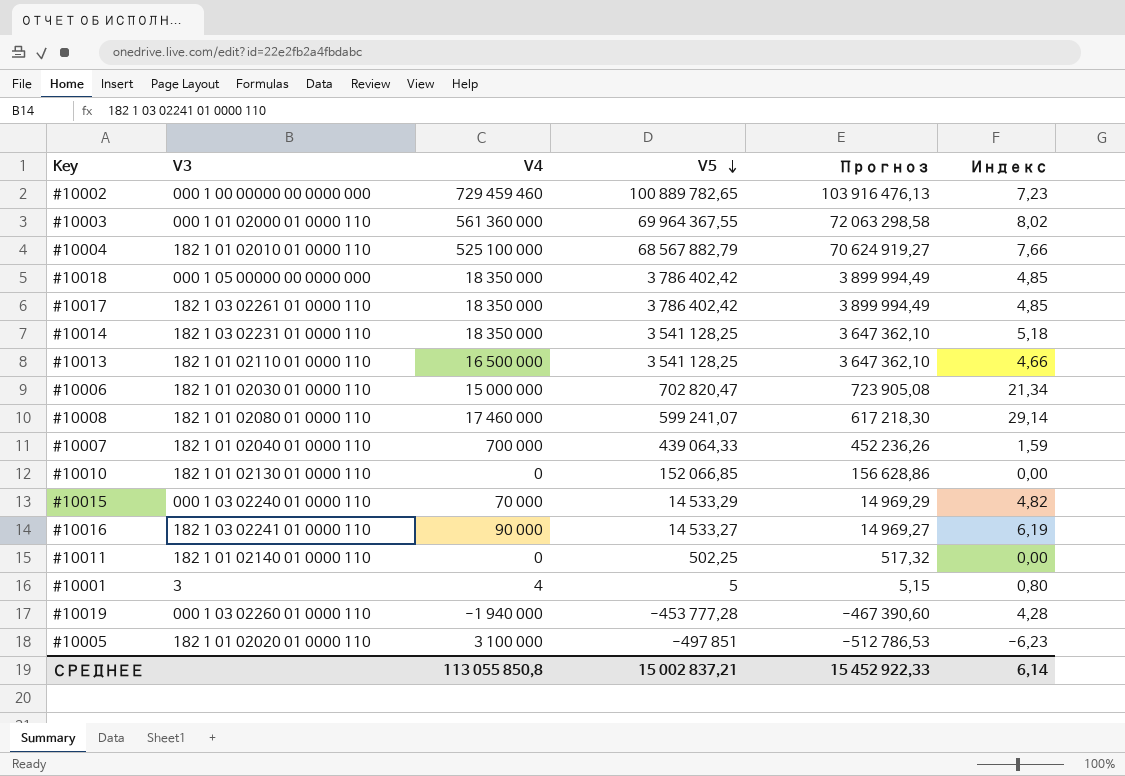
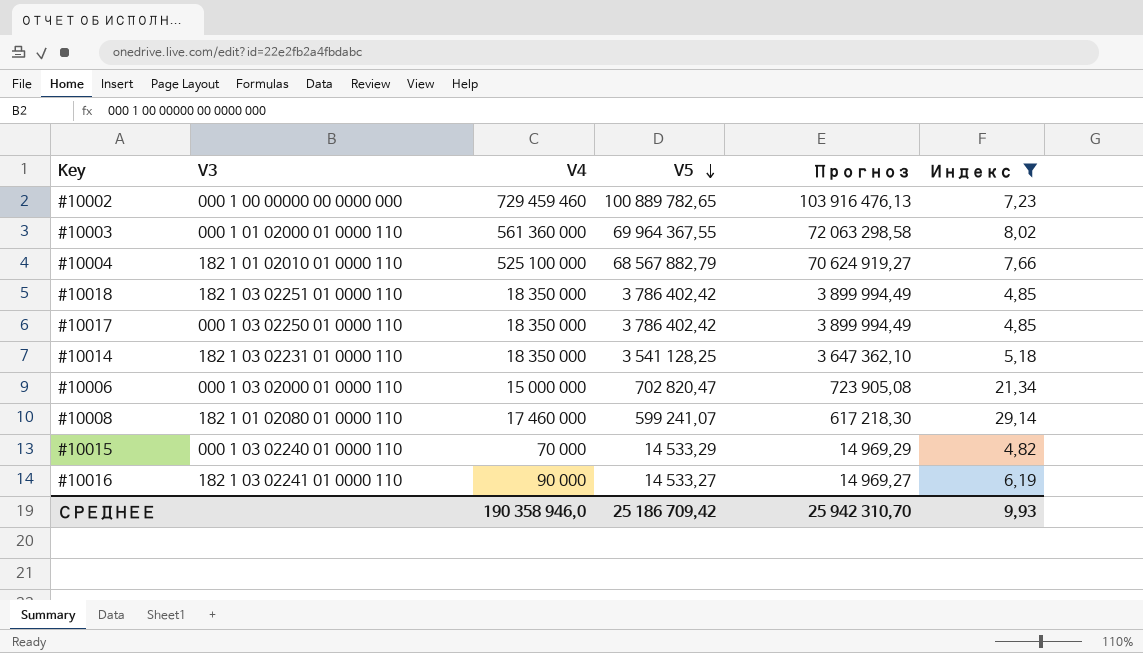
filter: none -> Индекс >= 4,82
#10018 | V3: 000 1 05 00000 00 0000 000 -> 182 1 03 02251 01 0000 110
#10017 | V3: 182 1 03 02261 01 0000 110 -> 000 1 03 02250 01 0000 110
#10006 | V3: 182 1 01 02030 01 0000 110 -> 000 1 03 02000 01 0000 110
СРЕДНЕЕ | V4: 113 055 850,8 -> 190 358 946,0
СРЕДНЕЕ | V5: 15 002 837,21 -> 25 186 709,42
СРЕДНЕЕ | Прогноз: 15 452 922,33 -> 25 942 310,70
СРЕДНЕЕ | Индекс: 6,14 -> 9,93

